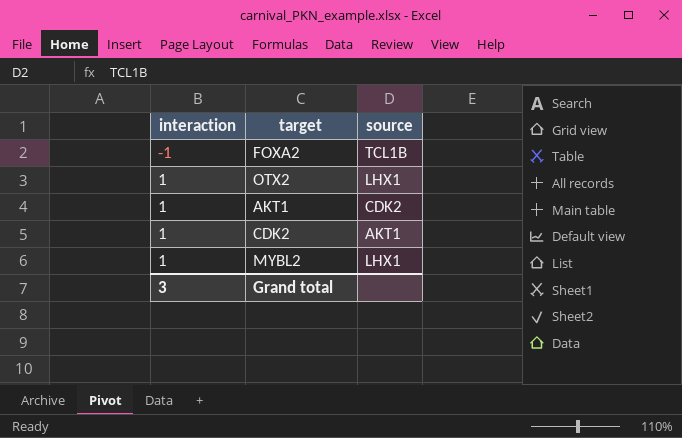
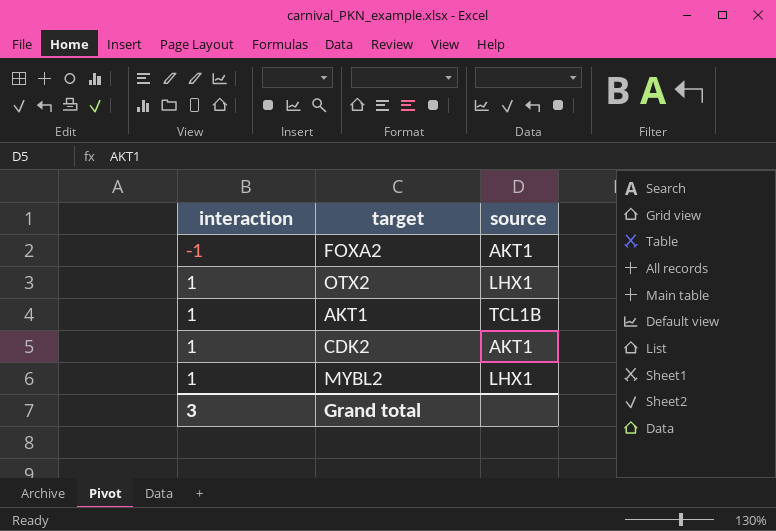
FOXA2 | source: TCL1B -> AKT1
AKT1 | source: CDK2 -> TCL1B

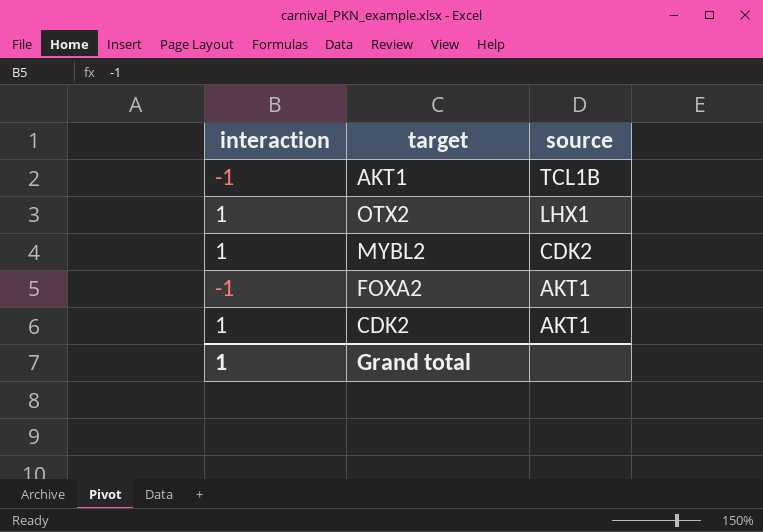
row order: interaction ascending -> source descending
AKT1 | interaction: 1 -> -1
MYBL2 | source: LHX1 -> CDK2
Grand total | interaction: 3 -> 1

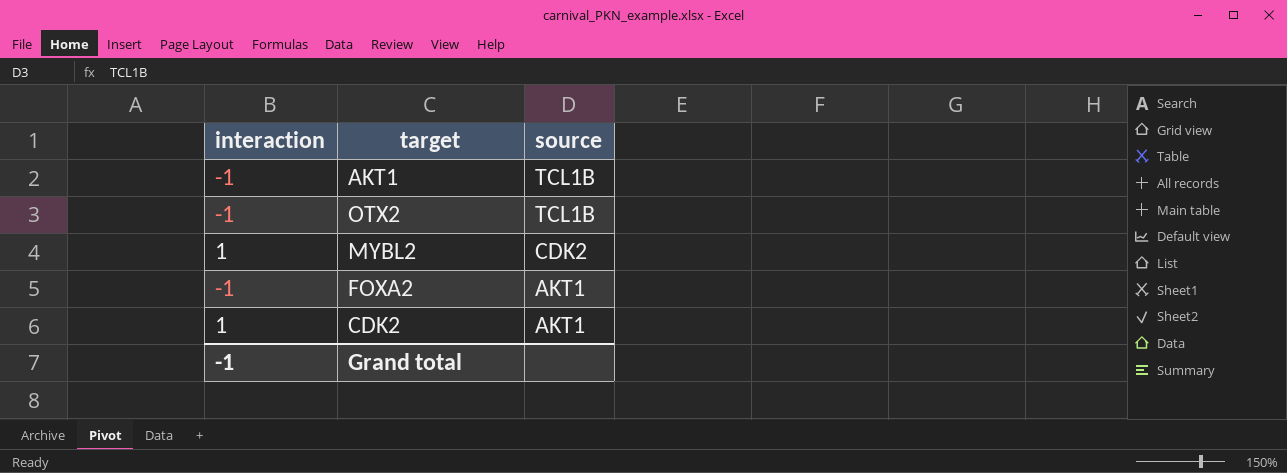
OTX2 | interaction: 1 -> -1
OTX2 | source: LHX1 -> TCL1B
Grand total | interaction: 1 -> -1

